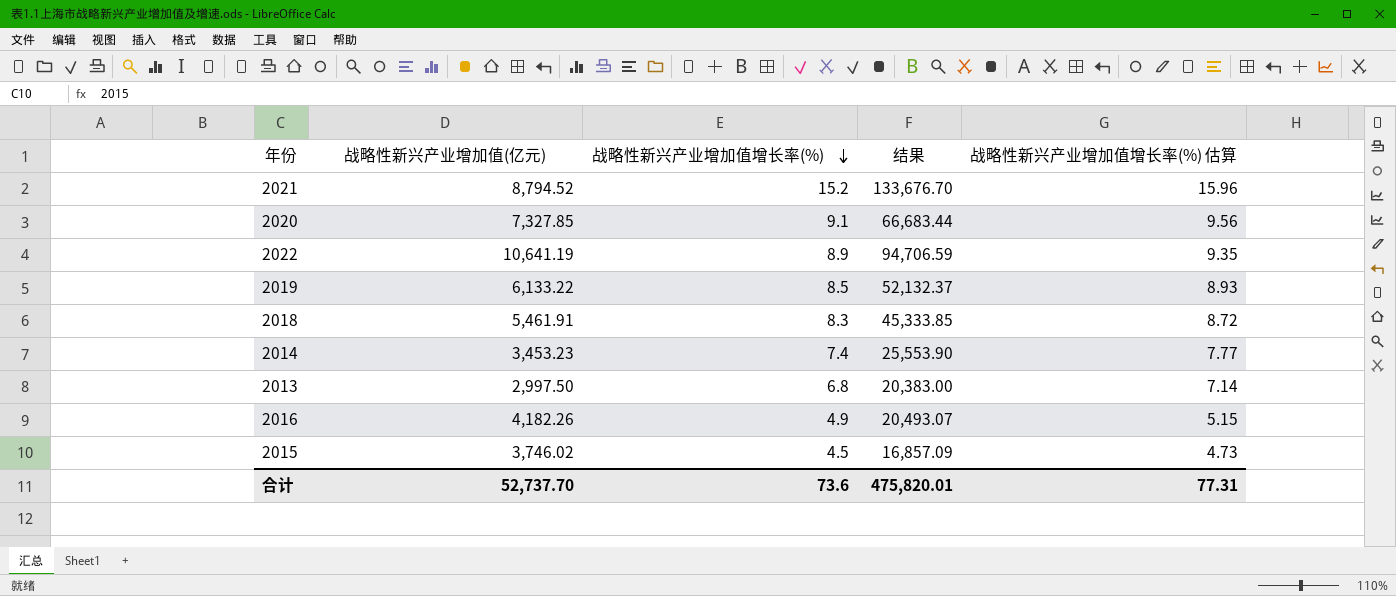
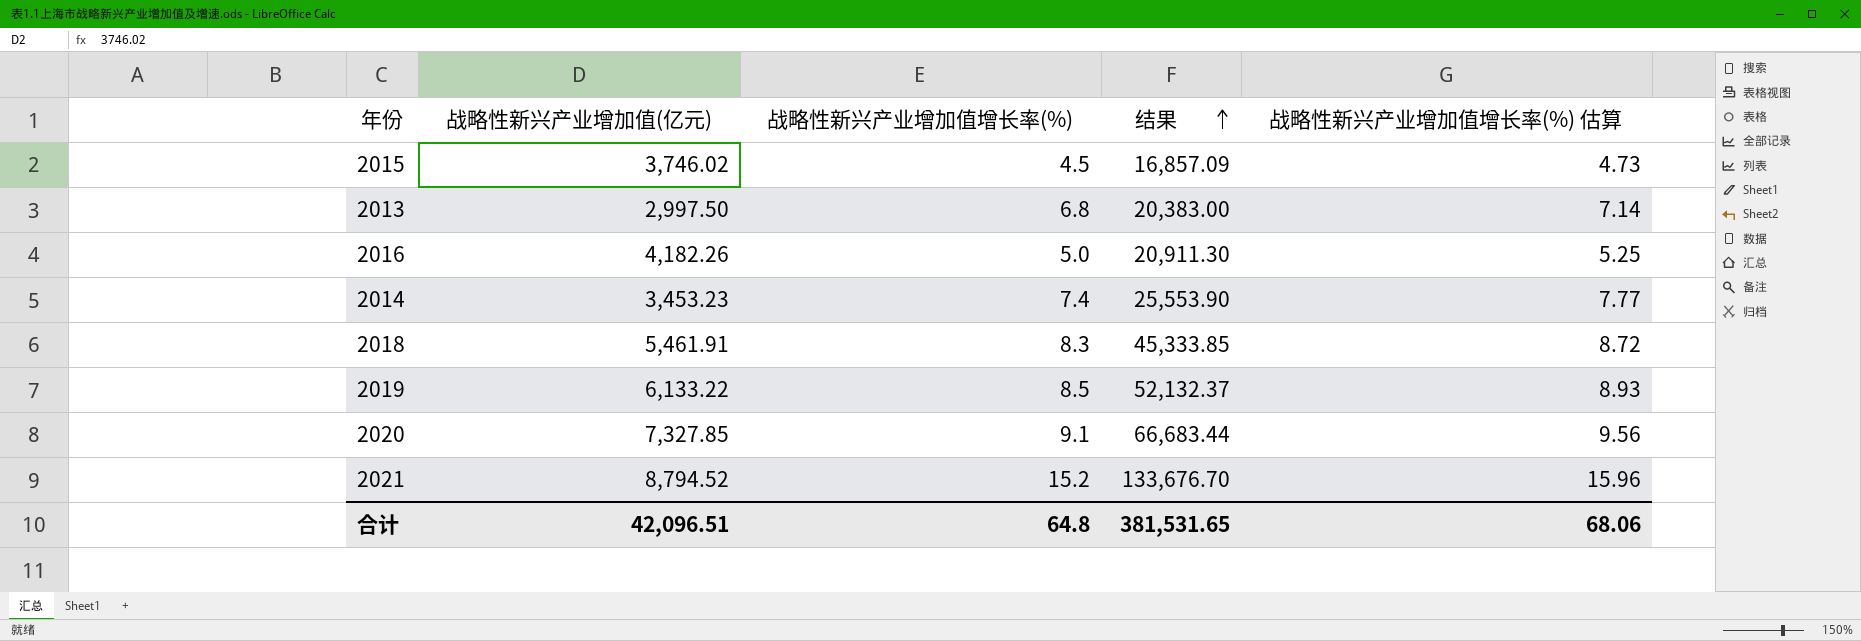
row order: 战略性新兴产业增加值增长率(%) descending -> 结果 ascending
row 2022: 10,641.19 | 8.9 | 94,706.59 | 9.35 -> none
2016 | 战略性新兴产业增加值增长率(%): 4.9 -> 5.0
2016 | 结果: 20,493.07 -> 20,911.30
2016 | 战略性新兴产业增加值增长率(%) 估算: 5.15 -> 5.25
合计 | 战略性新兴产业增加值(亿元): 52,737.70 -> 42,096.51
合计 | 战略性新兴产业增加值增长率(%): 73.6 -> 64.8
合计 | 结果: 475,820.01 -> 381,531.65
合计 | 战略性新兴产业增加值增长率(%) 估算: 77.31 -> 68.06

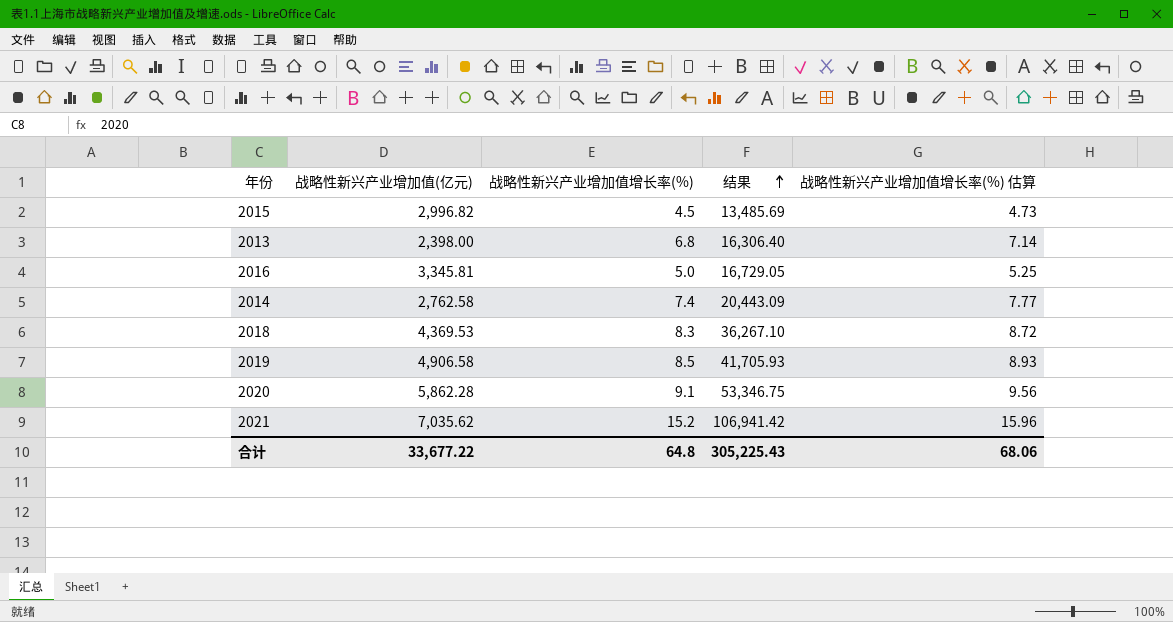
2015 | 战略性新兴产业增加值(亿元): 3,746.02 -> 2,996.82
2015 | 结果: 16,857.09 -> 13,485.69
2013 | 战略性新兴产业增加值(亿元): 2,997.50 -> 2,398.00
2013 | 结果: 20,383.00 -> 16,306.40
2016 | 战略性新兴产业增加值(亿元): 4,182.26 -> 3,345.81
2016 | 结果: 20,911.30 -> 16,729.05
2014 | 战略性新兴产业增加值(亿元): 3,453.23 -> 2,762.58
2014 | 结果: 25,553.90 -> 20,443.09
2018 | 战略性新兴产业增加值(亿元): 5,461.91 -> 4,369.53
2018 | 结果: 45,333.85 -> 36,267.10
2019 | 战略性新兴产业增加值(亿元): 6,133.22 -> 4,906.58
2019 | 结果: 52,132.37 -> 41,705.93
2020 | 战略性新兴产业增加值(亿元): 7,327.85 -> 5,862.28
2020 | 结果: 66,683.44 -> 53,346.75
2021 | 战略性新兴产业增加值(亿元): 8,794.52 -> 7,035.62
2021 | 结果: 133,676.70 -> 106,941.42
合计 | 战略性新兴产业增加值(亿元): 42,096.51 -> 33,677.22
合计 | 结果: 381,531.65 -> 305,225.43

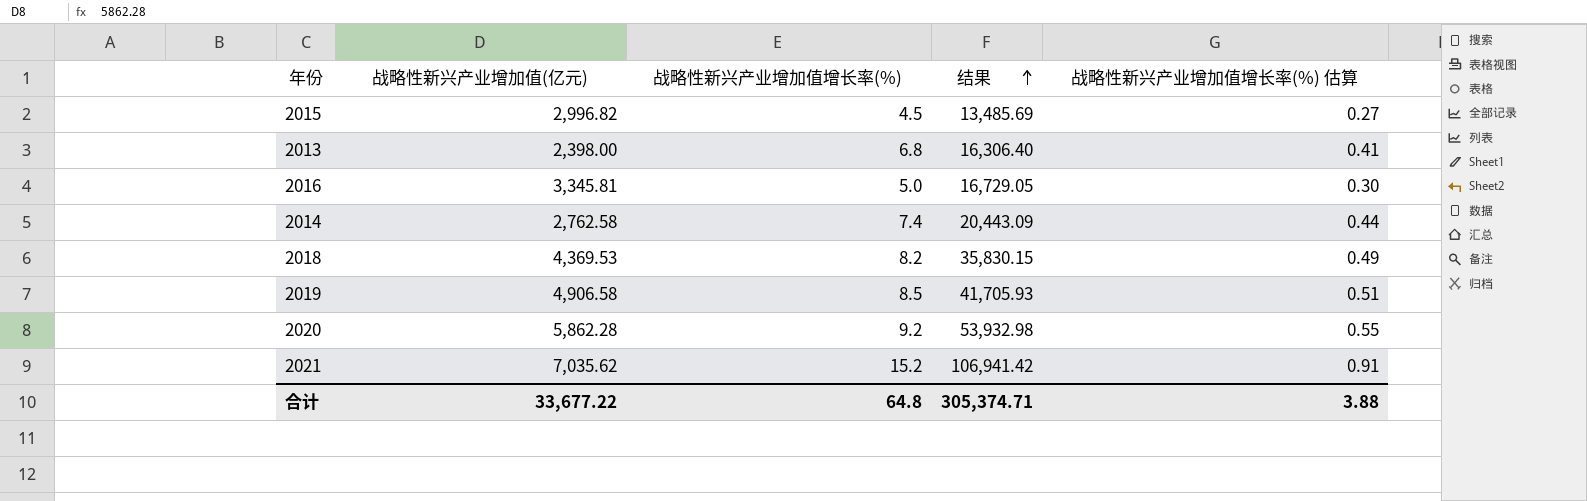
column 战略性新兴产业增加值增长率(%) 估算 | formula: [战略性新兴产业增加值增长率(%)] * 1.05 -> [战略性新兴产业增加值增长率(%)] * 0.06
2018 | 战略性新兴产业增加值增长率(%): 8.3 -> 8.2
2018 | 结果: 36,267.10 -> 35,830.15
2020 | 战略性新兴产业增加值增长率(%): 9.1 -> 9.2
2020 | 结果: 53,346.75 -> 53,932.98
合计 | 结果: 305,225.43 -> 305,374.71
合计 | 战略性新兴产业增加值增长率(%) 估算: 68.06 -> 3.88

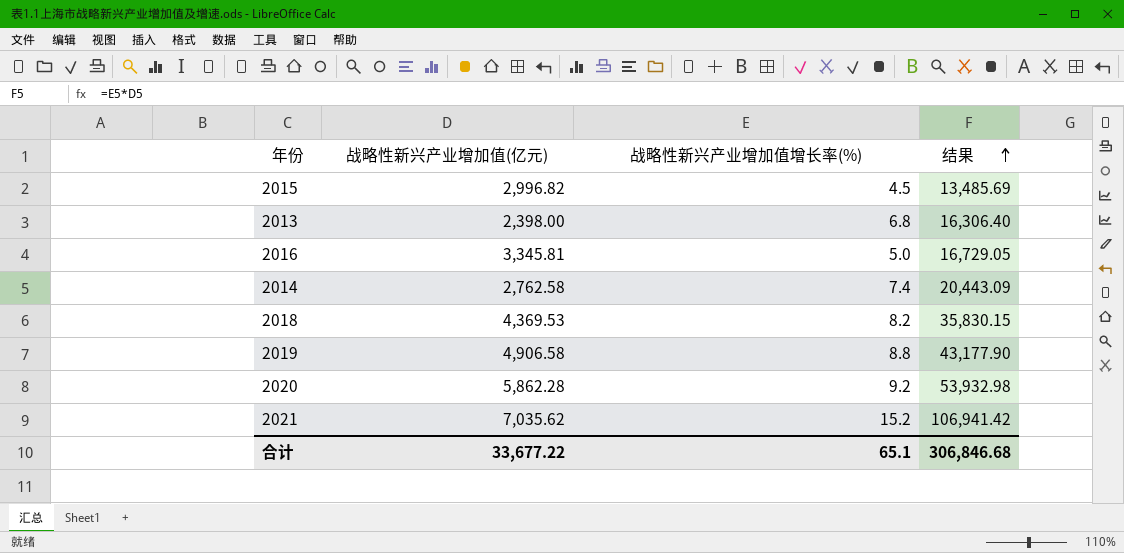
column 战略性新兴产业增加值增长率(%) 估算 | formula: [战略性新兴产业增加值增长率(%)] * 0.06 -> none
2019 | 战略性新兴产业增加值增长率(%): 8.5 -> 8.8
2019 | 结果: 41,705.93 -> 43,177.90
合计 | 战略性新兴产业增加值增长率(%): 64.8 -> 65.1
合计 | 结果: 305,374.71 -> 306,846.68

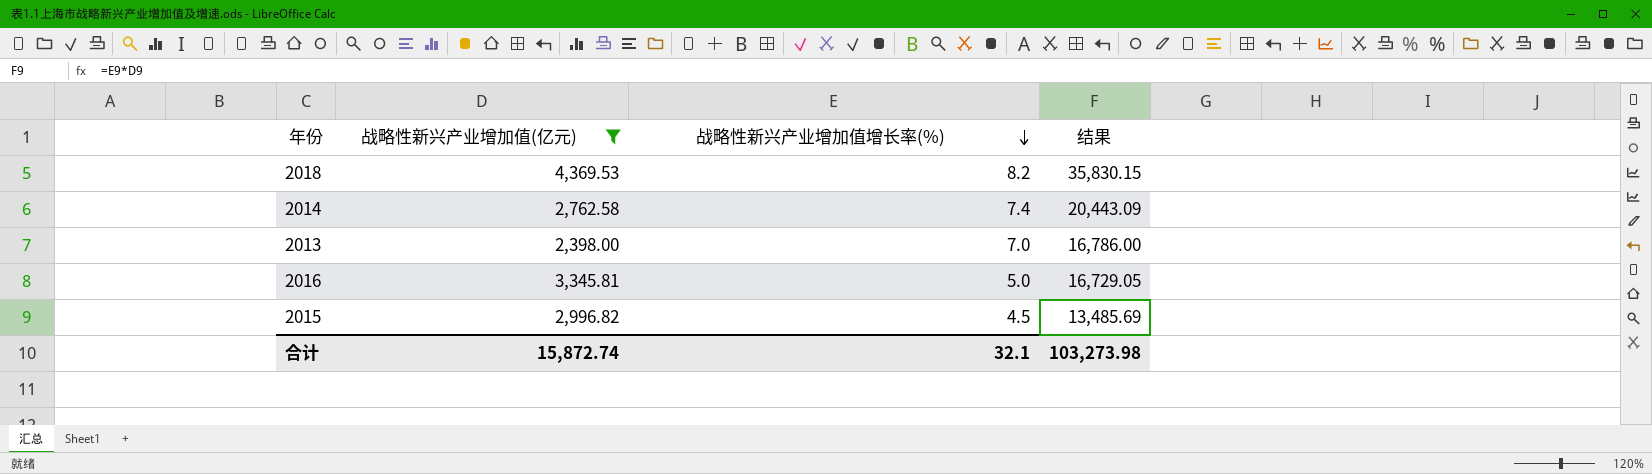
filter: none -> 战略性新兴产业增加值(亿元) <= 4,369.53
row order: 结果 ascending -> 战略性新兴产业增加值增长率(%) descending
2013 | 战略性新兴产业增加值增长率(%): 6.8 -> 7.0
2013 | 结果: 16,306.40 -> 16,786.00
合计 | 战略性新兴产业增加值(亿元): 33,677.22 -> 15,872.74
合计 | 战略性新兴产业增加值增长率(%): 65.1 -> 32.1
合计 | 结果: 306,846.68 -> 103,273.98

